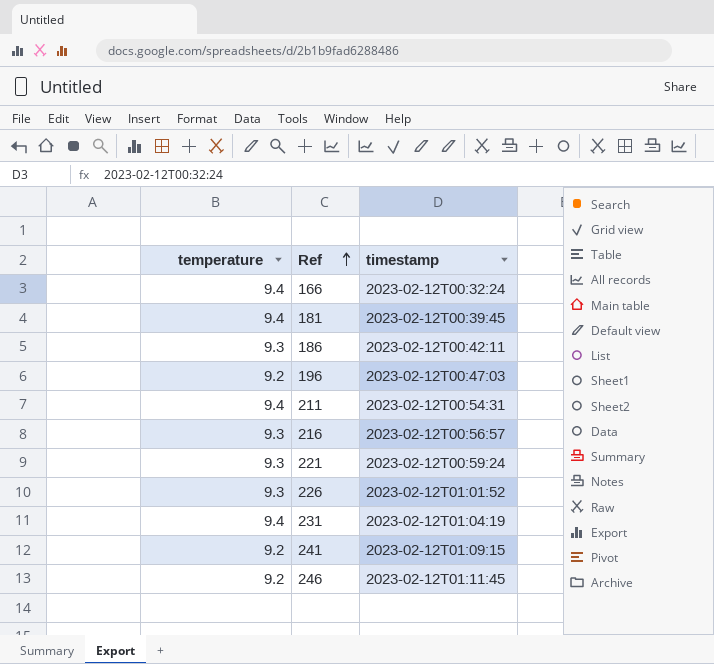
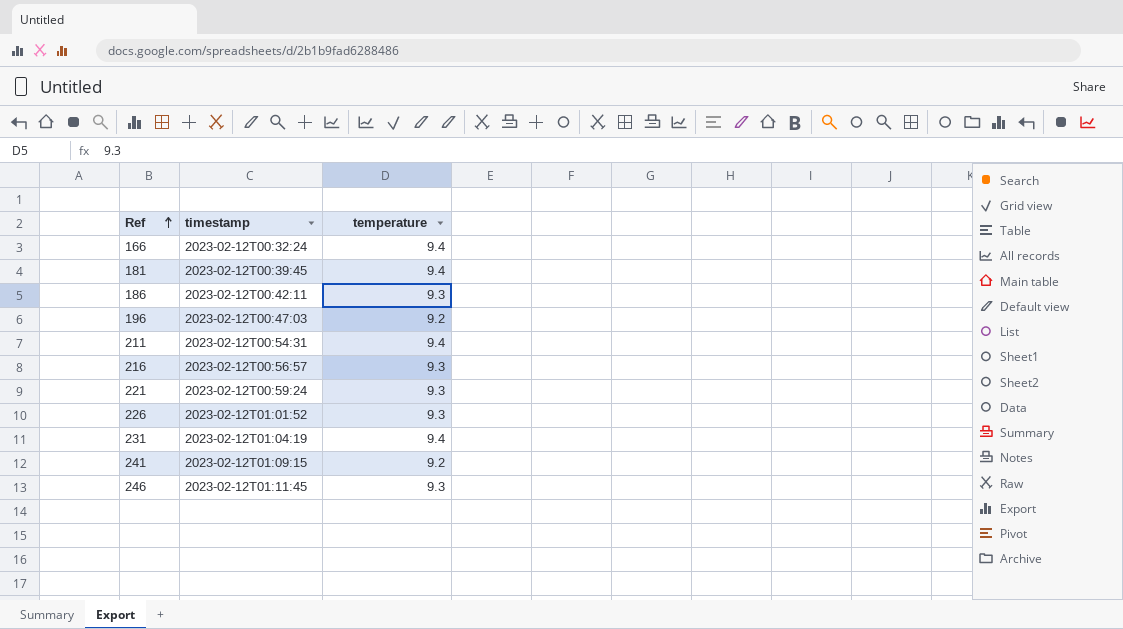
column temperature | position: 1 -> 3
246 | temperature: 9.2 -> 9.3

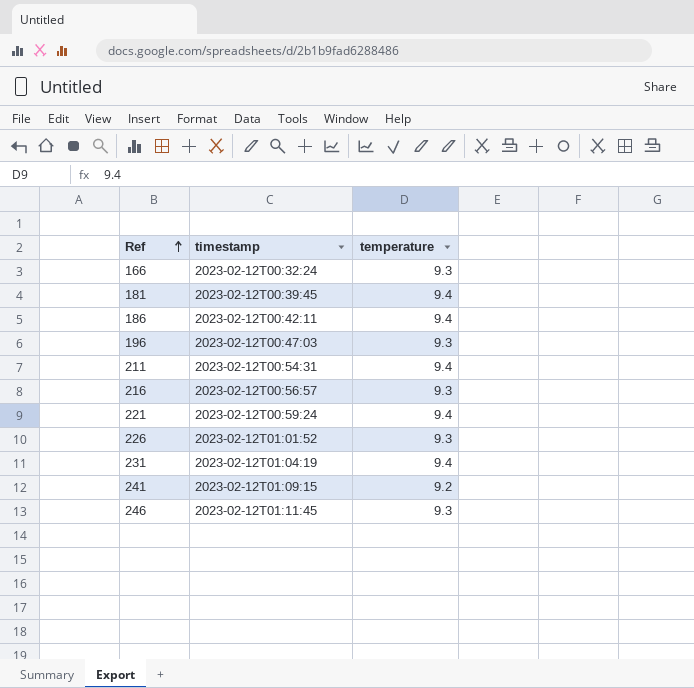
166 | temperature: 9.4 -> 9.3
186 | temperature: 9.3 -> 9.4
196 | temperature: 9.2 -> 9.3
221 | temperature: 9.3 -> 9.4

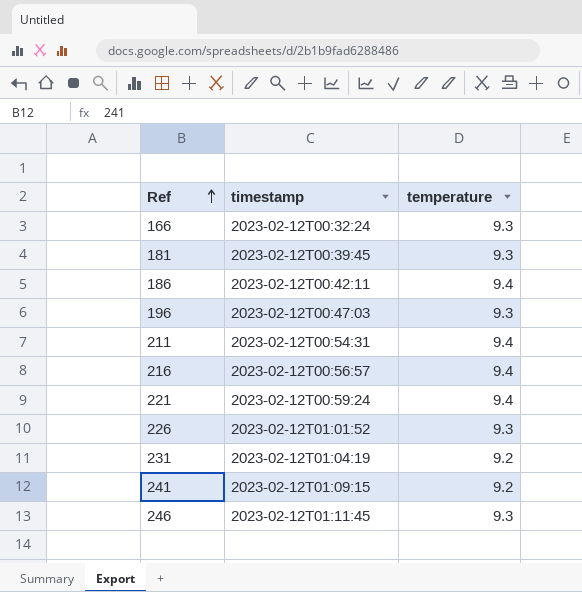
181 | temperature: 9.4 -> 9.3
216 | temperature: 9.3 -> 9.4
231 | temperature: 9.4 -> 9.2

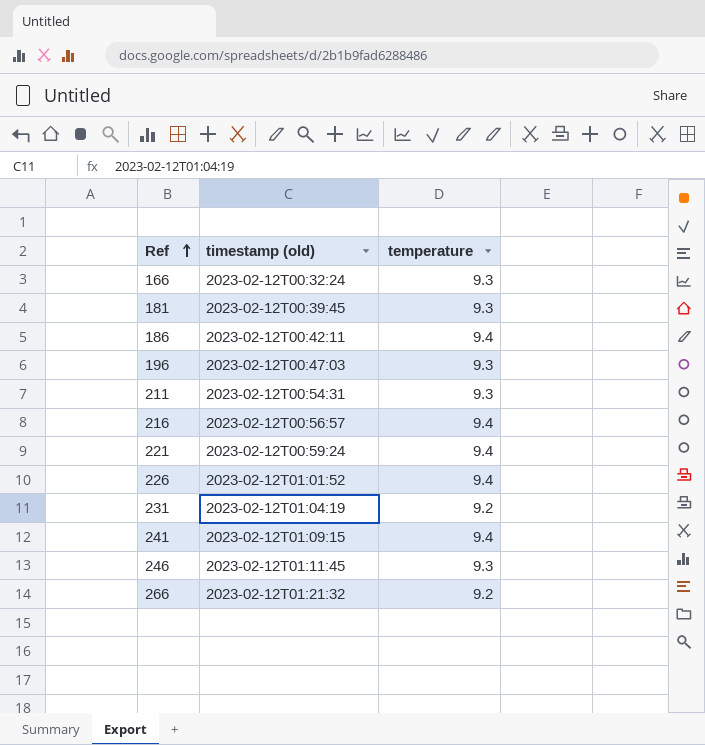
column name: timestamp -> timestamp (old)
211 | temperature: 9.4 -> 9.3
226 | temperature: 9.3 -> 9.4
241 | temperature: 9.2 -> 9.4
row 266: none -> 2023-02-12T01:21:32 | 9.2

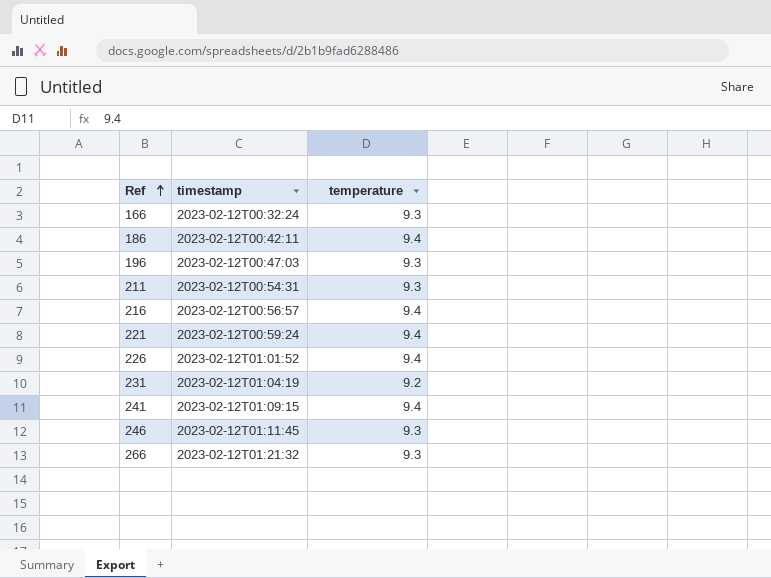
column name: timestamp (old) -> timestamp
row 181: 2023-02-12T00:39:45 | 9.3 -> none
266 | temperature: 9.2 -> 9.3

